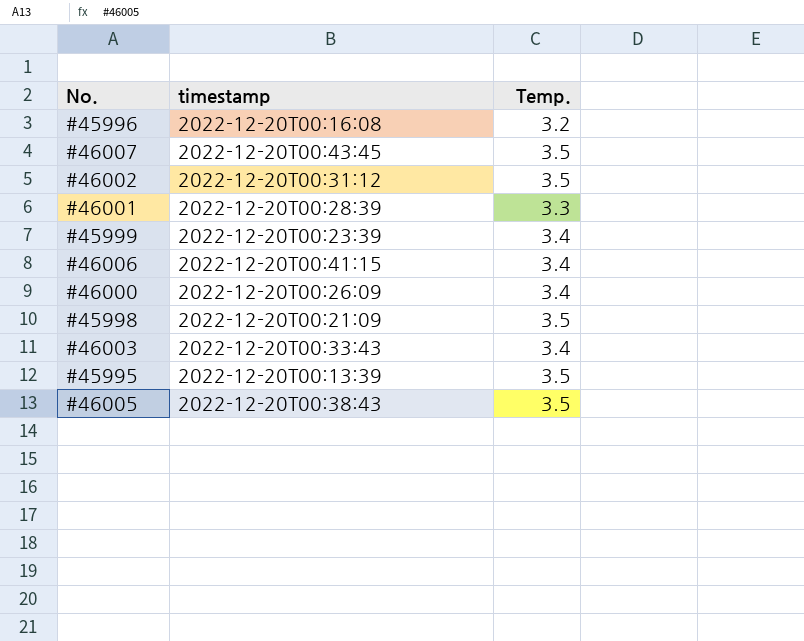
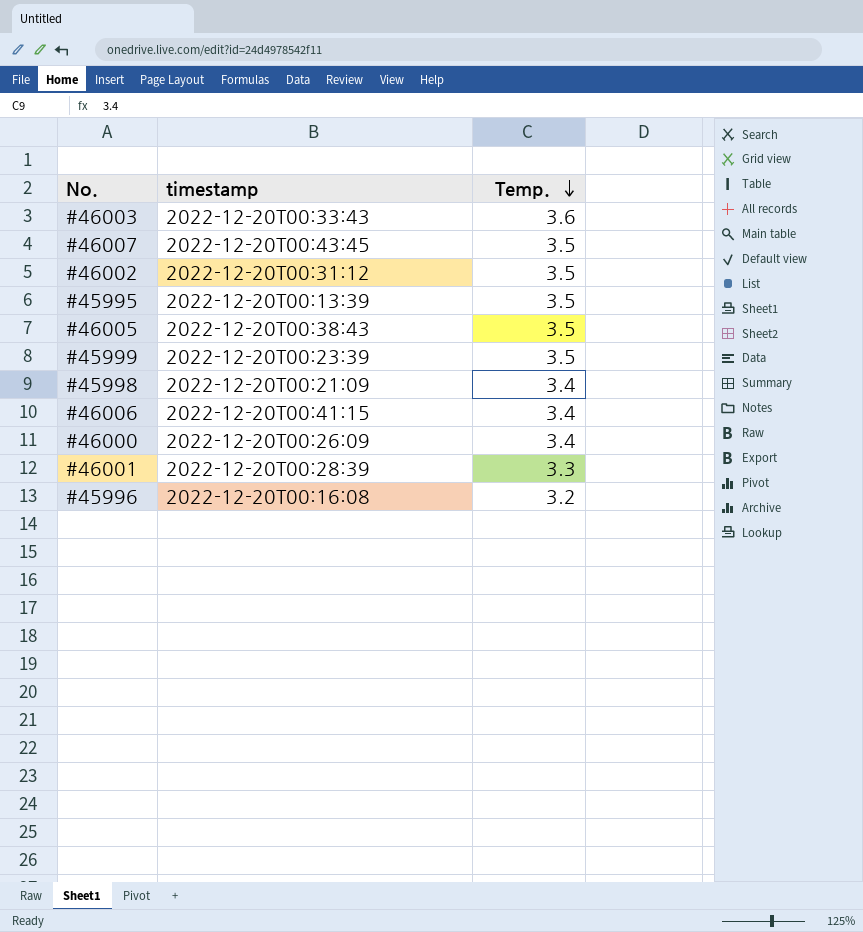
row order: none -> Temp. descending
#46003 | Temp.: 3.4 -> 3.6
#45999 | Temp.: 3.4 -> 3.5
#45998 | Temp.: 3.5 -> 3.4

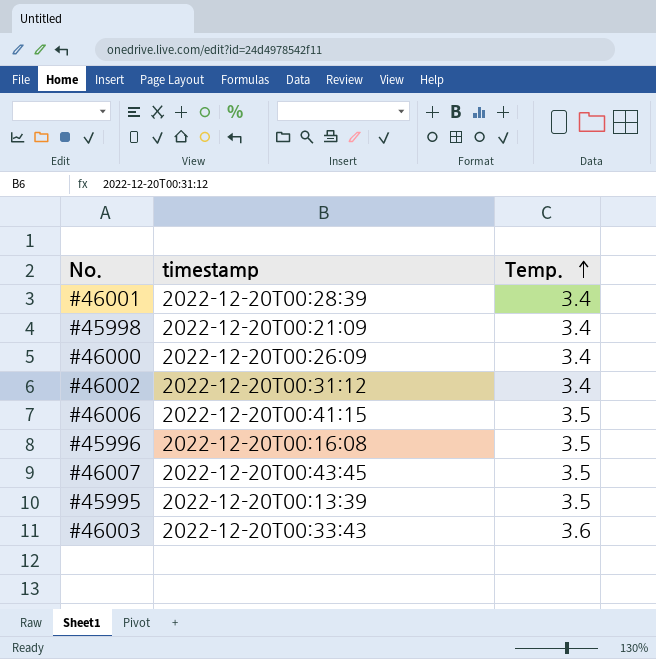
row order: Temp. descending -> Temp. ascending
row #46005: 2022-12-20T00:38:43 | 3.5 -> none
row #45999: 2022-12-20T00:23:39 | 3.5 -> none
#46001 | Temp.: 3.3 -> 3.4
#46002 | Temp.: 3.5 -> 3.4
#46006 | Temp.: 3.4 -> 3.5
#45996 | Temp.: 3.2 -> 3.5

